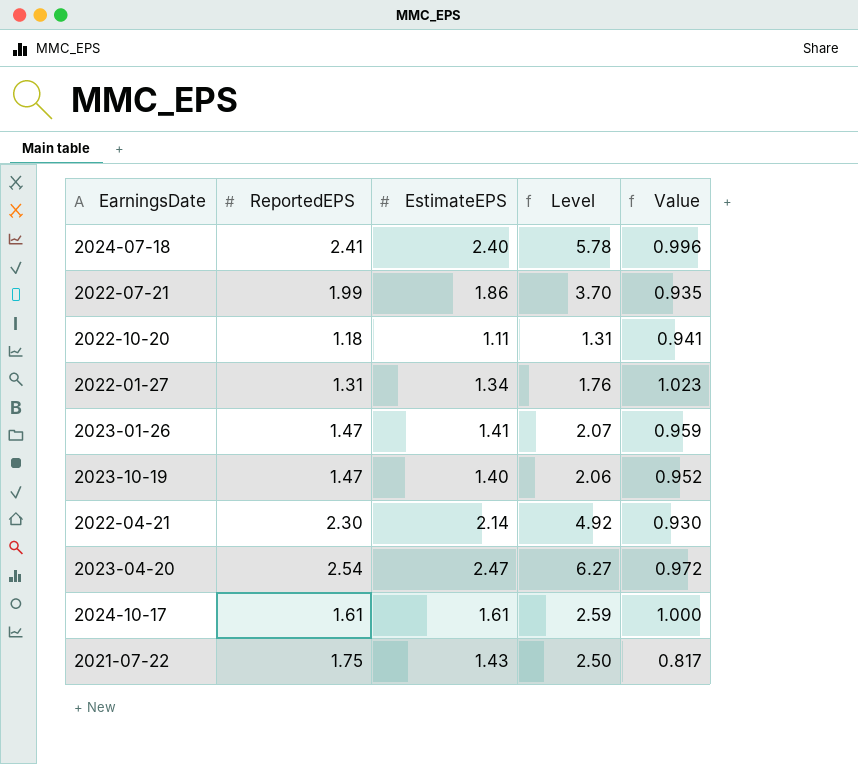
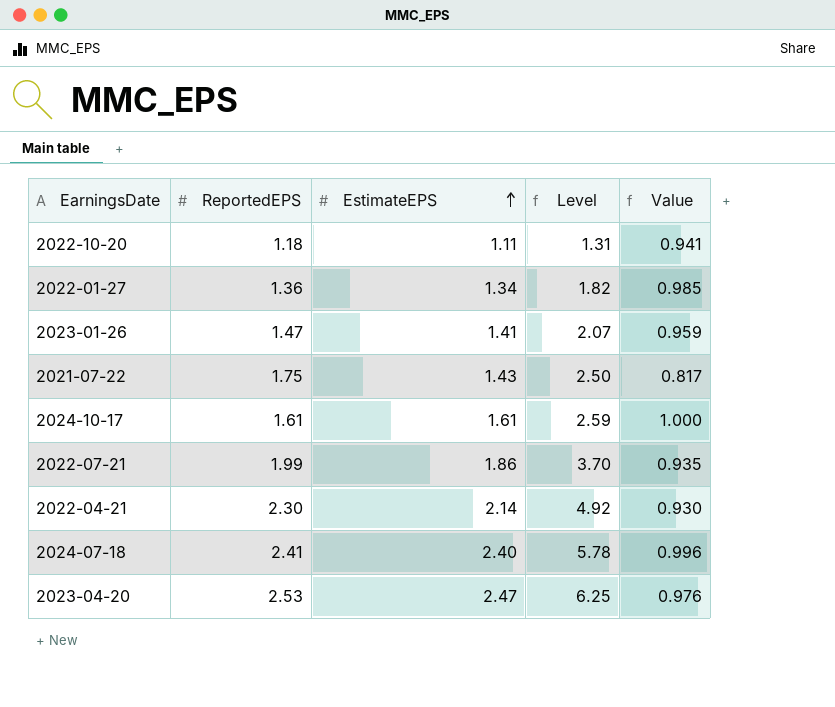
row order: none -> EstimateEPS ascending
row 2023-10-19: 1.47 | 1.40 | 2.06 | 0.952 -> none
2022-01-27 | ReportedEPS: 1.31 -> 1.36
2022-01-27 | Level: 1.76 -> 1.82
2022-01-27 | Value: 1.023 -> 0.985
2023-04-20 | ReportedEPS: 2.54 -> 2.53
2023-04-20 | Level: 6.27 -> 6.25
2023-04-20 | Value: 0.972 -> 0.976

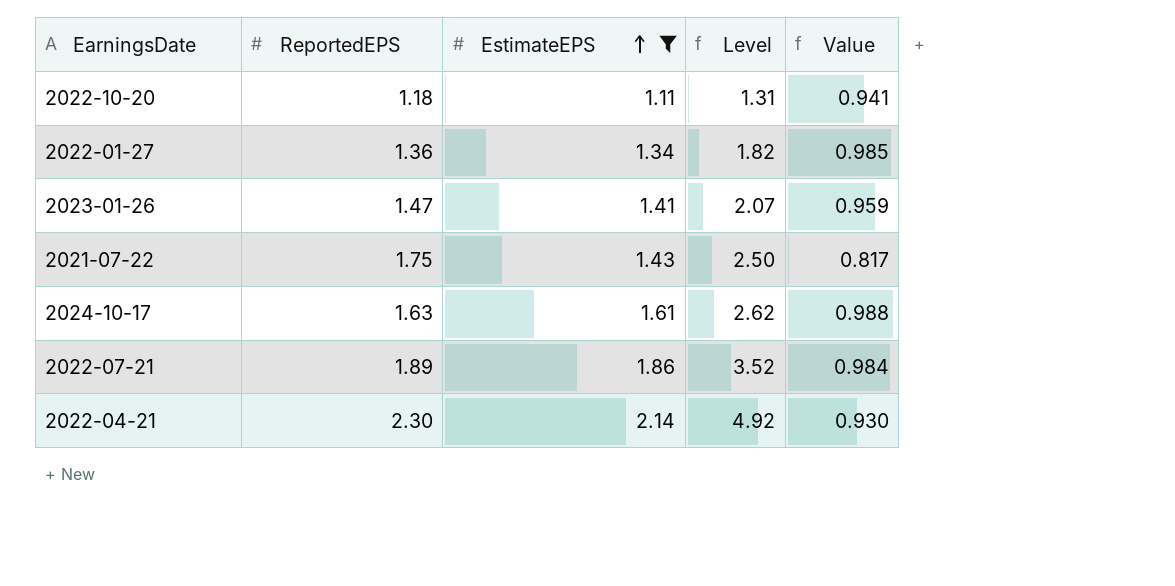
filter: none -> EstimateEPS <= 2.14
2024-10-17 | ReportedEPS: 1.61 -> 1.63
2024-10-17 | Level: 2.59 -> 2.62
2024-10-17 | Value: 1.000 -> 0.988
2022-07-21 | ReportedEPS: 1.99 -> 1.89
2022-07-21 | Level: 3.70 -> 3.52
2022-07-21 | Value: 0.935 -> 0.984

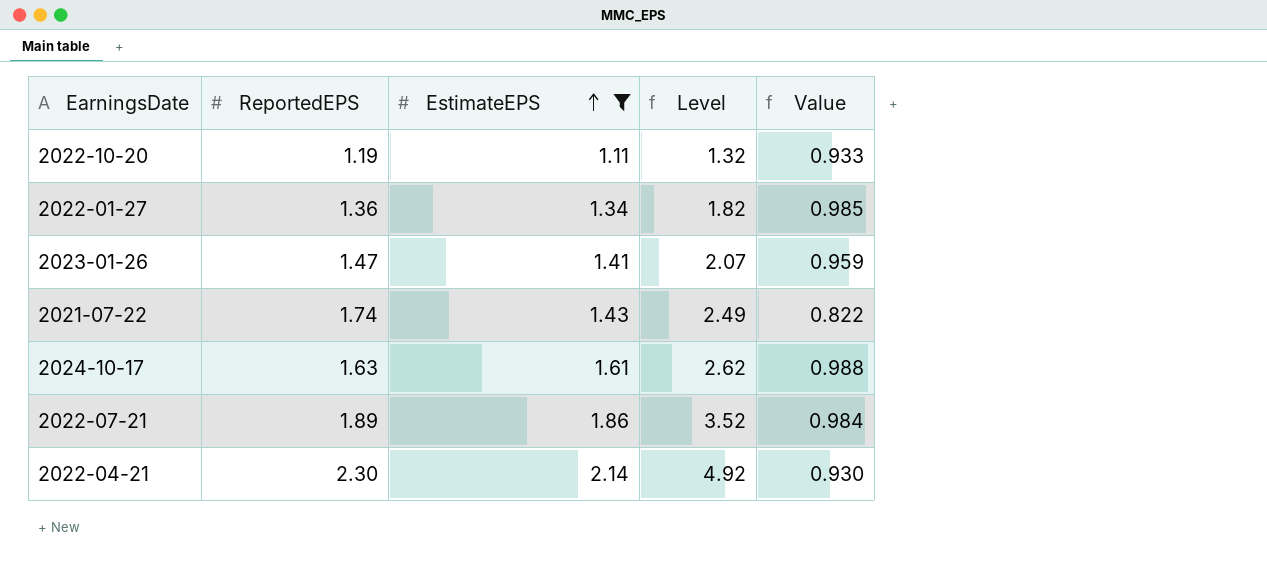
2022-10-20 | ReportedEPS: 1.18 -> 1.19
2022-10-20 | Level: 1.31 -> 1.32
2022-10-20 | Value: 0.941 -> 0.933
2021-07-22 | ReportedEPS: 1.75 -> 1.74
2021-07-22 | Level: 2.50 -> 2.49
2021-07-22 | Value: 0.817 -> 0.822

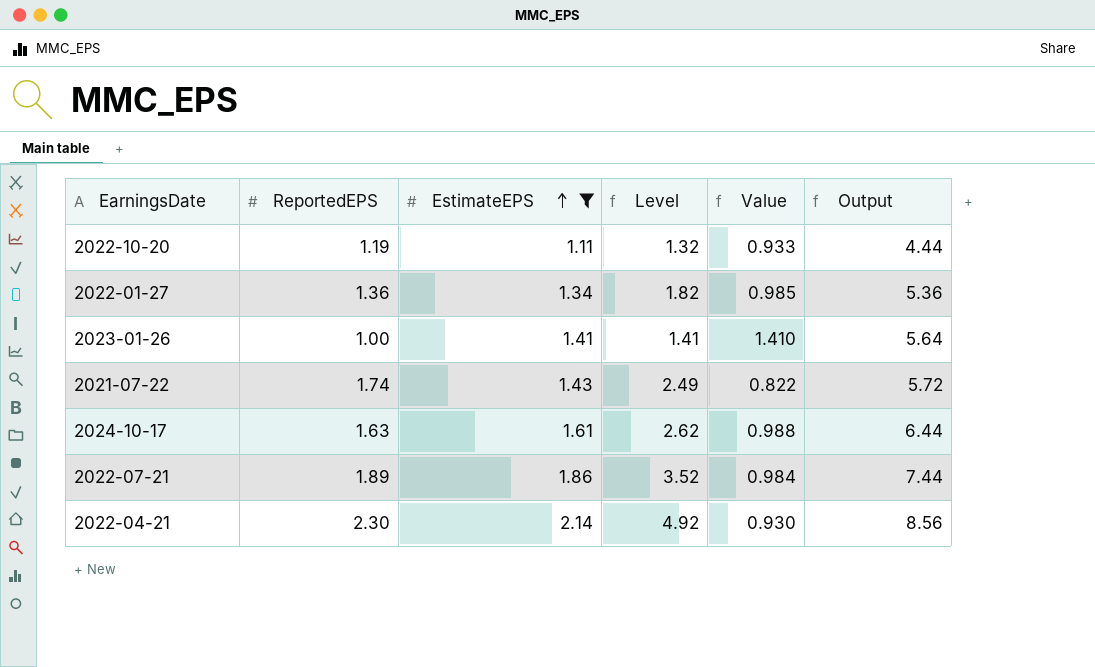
column Output | formula: none -> [EstimateEPS] * 4
2023-01-26 | ReportedEPS: 1.47 -> 1.00
2023-01-26 | Level: 2.07 -> 1.41
2023-01-26 | Value: 0.959 -> 1.410

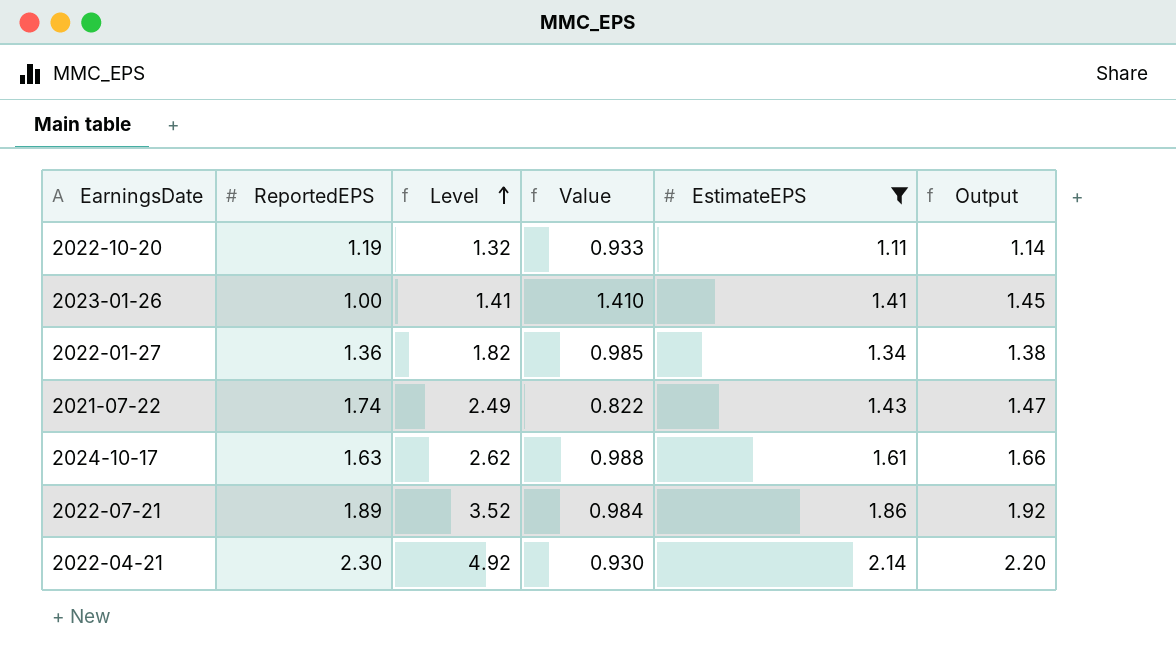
row order: EstimateEPS ascending -> Level ascending
column EstimateEPS | position: 3 -> 5
column Output | formula: [EstimateEPS] * 4 -> [EstimateEPS] * 1.03

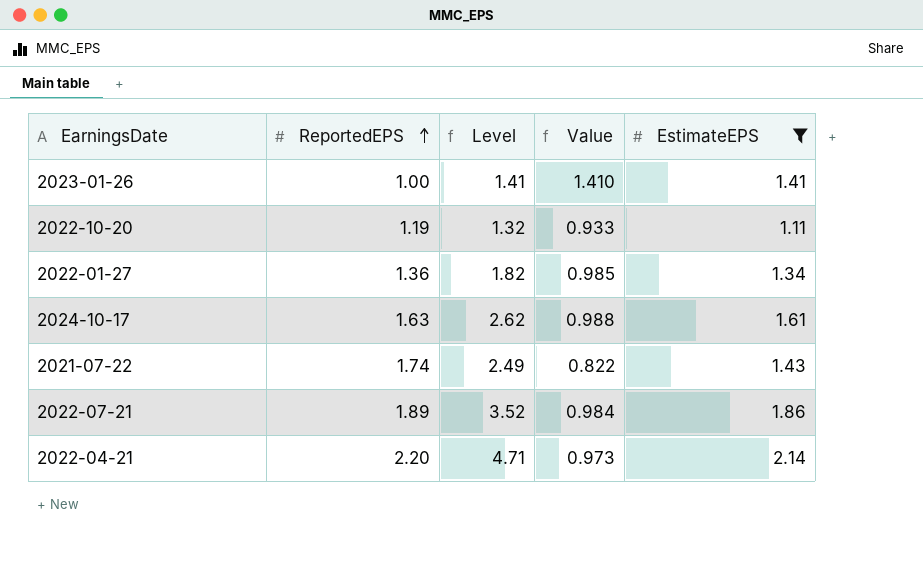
row order: Level ascending -> ReportedEPS ascending
column Output | formula: [EstimateEPS] * 1.03 -> none
2022-04-21 | ReportedEPS: 2.30 -> 2.20
2022-04-21 | Level: 4.92 -> 4.71
2022-04-21 | Value: 0.930 -> 0.973

